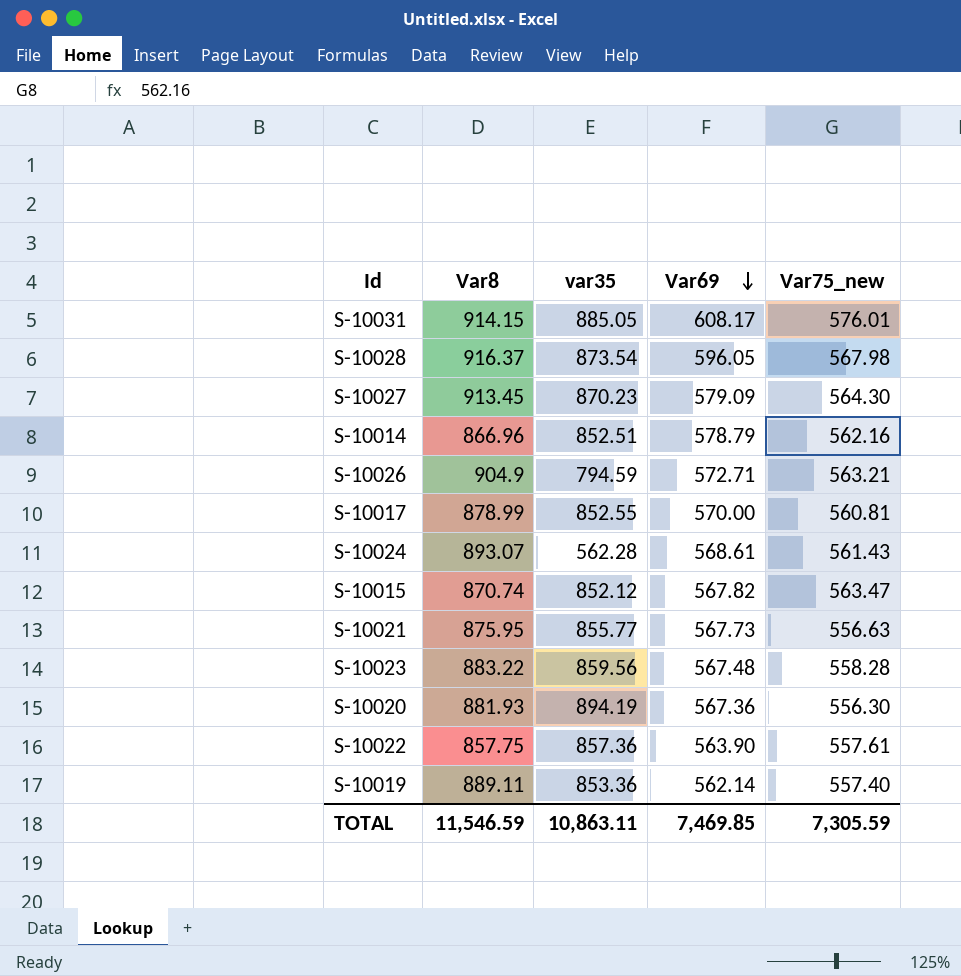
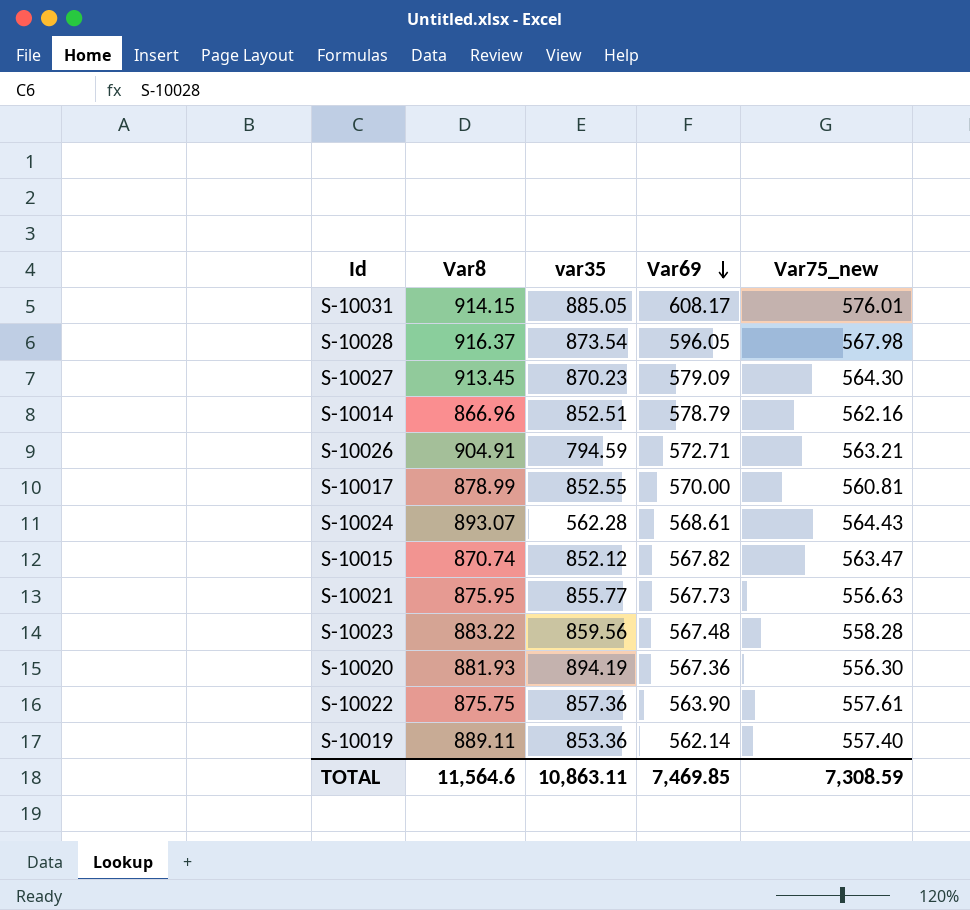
S-10026 | Var8: 904.9 -> 904.91
S-10024 | Var75_new: 561.43 -> 564.43
S-10022 | Var8: 857.75 -> 875.75
TOTAL | Var8: 11,546.59 -> 11,564.6
TOTAL | Var75_new: 7,305.59 -> 7,308.59

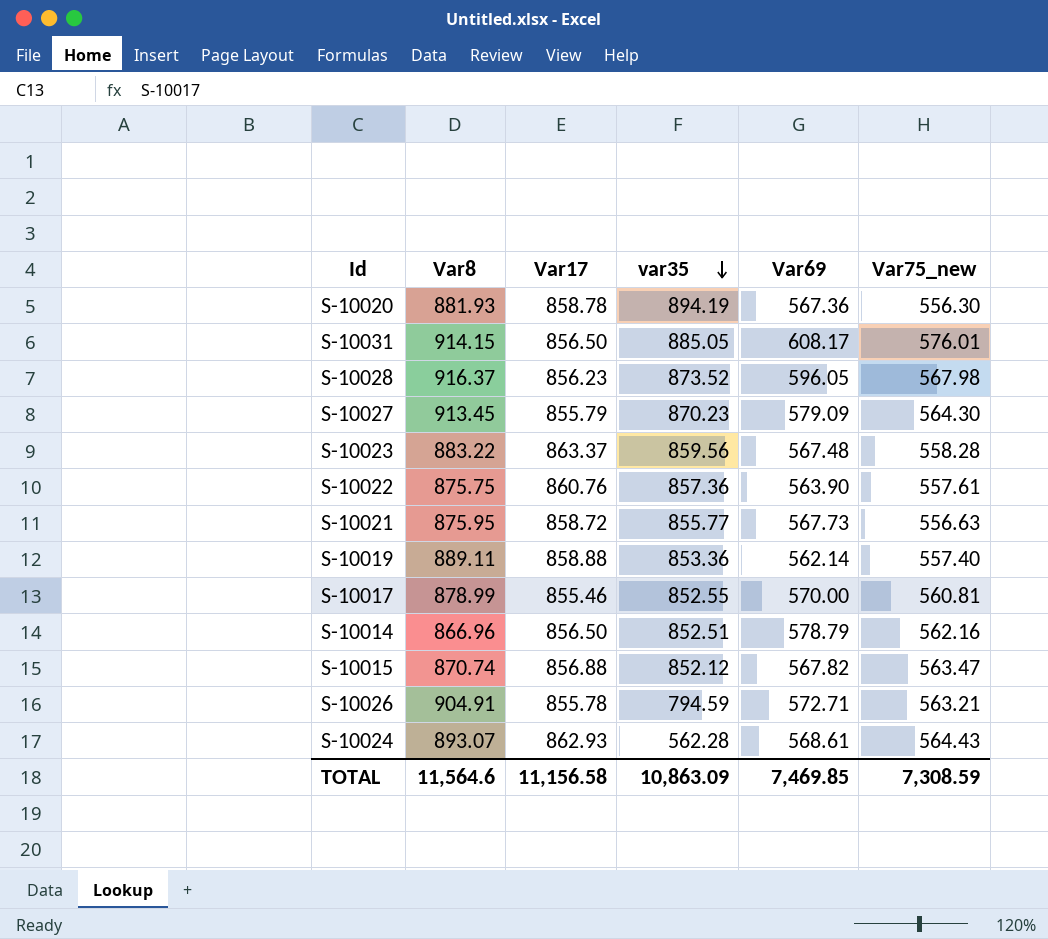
row order: Var69 descending -> var35 descending
column Var17 | position: none -> 3
S-10028 | var35: 873.54 -> 873.52
TOTAL | var35: 10,863.11 -> 10,863.09

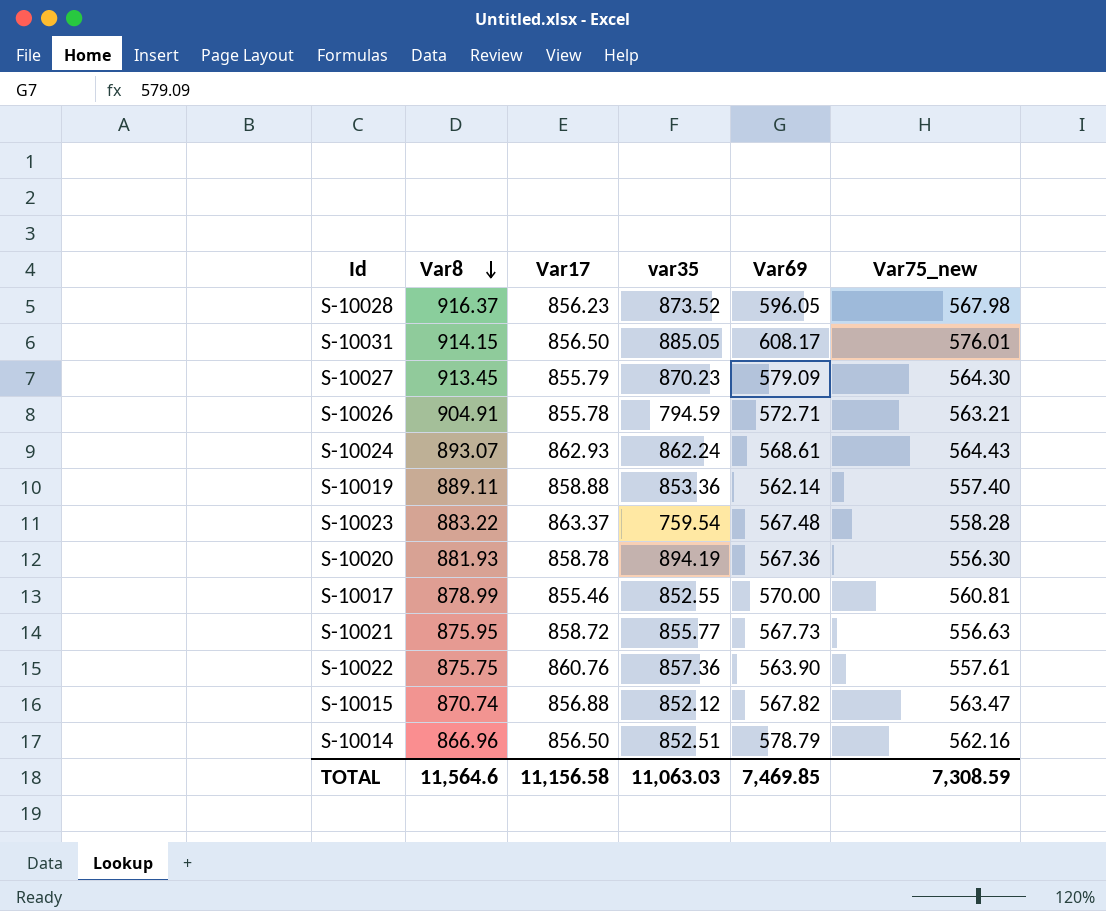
row order: var35 descending -> Var8 descending
S-10024 | var35: 562.28 -> 862.24
S-10023 | var35: 859.56 -> 759.54
TOTAL | var35: 10,863.09 -> 11,063.03

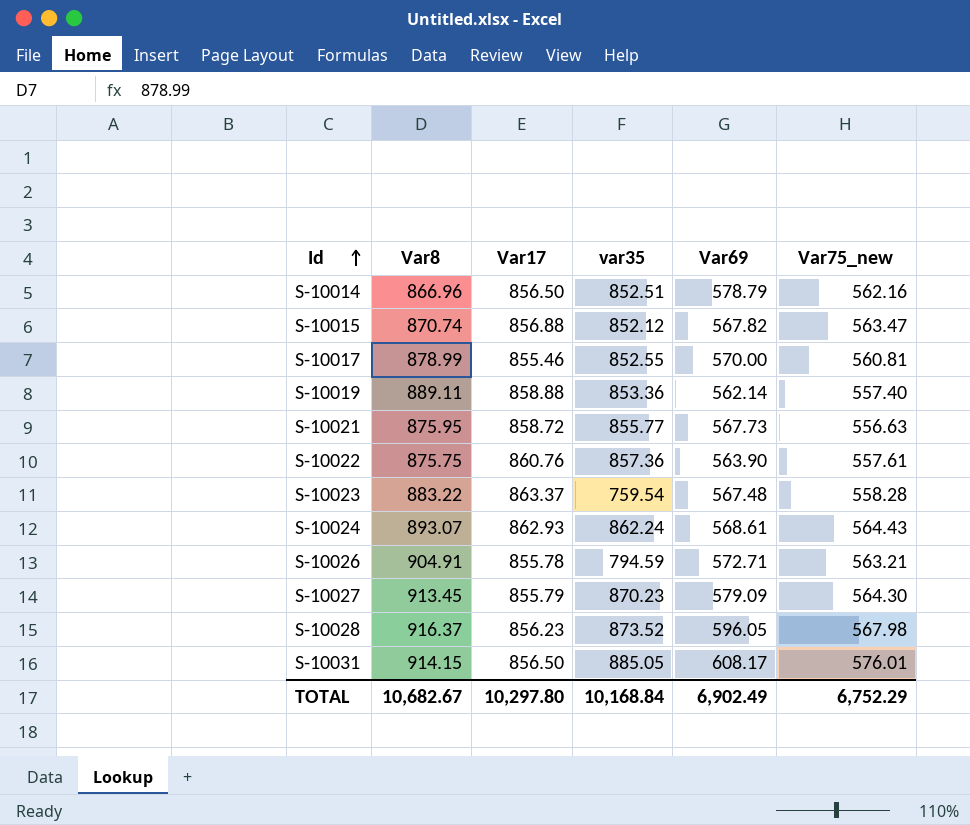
row order: Var8 descending -> Id ascending
row S-10020: 881.93 | 858.78 | 894.19 | 567.36 | 556.30 -> none
TOTAL | Var8: 11,564.6 -> 10,682.67
TOTAL | Var17: 11,156.58 -> 10,297.80
TOTAL | var35: 11,063.03 -> 10,168.84
TOTAL | Var69: 7,469.85 -> 6,902.49
TOTAL | Var75_new: 7,308.59 -> 6,752.29

